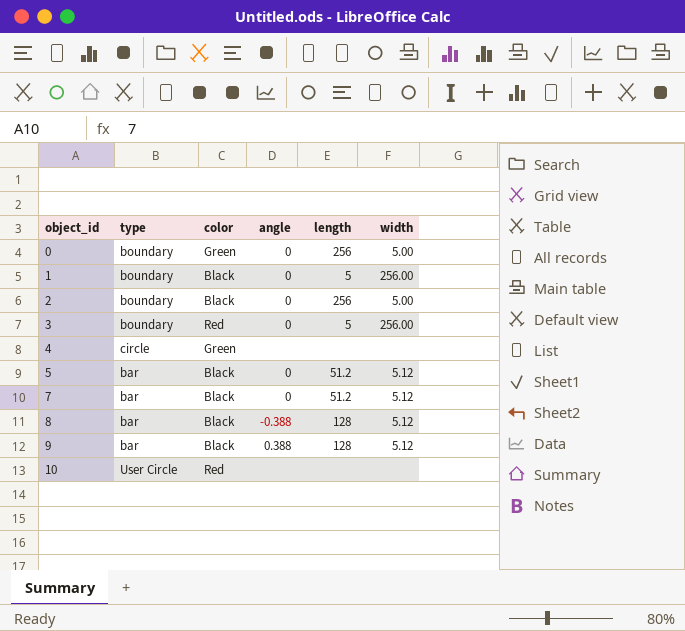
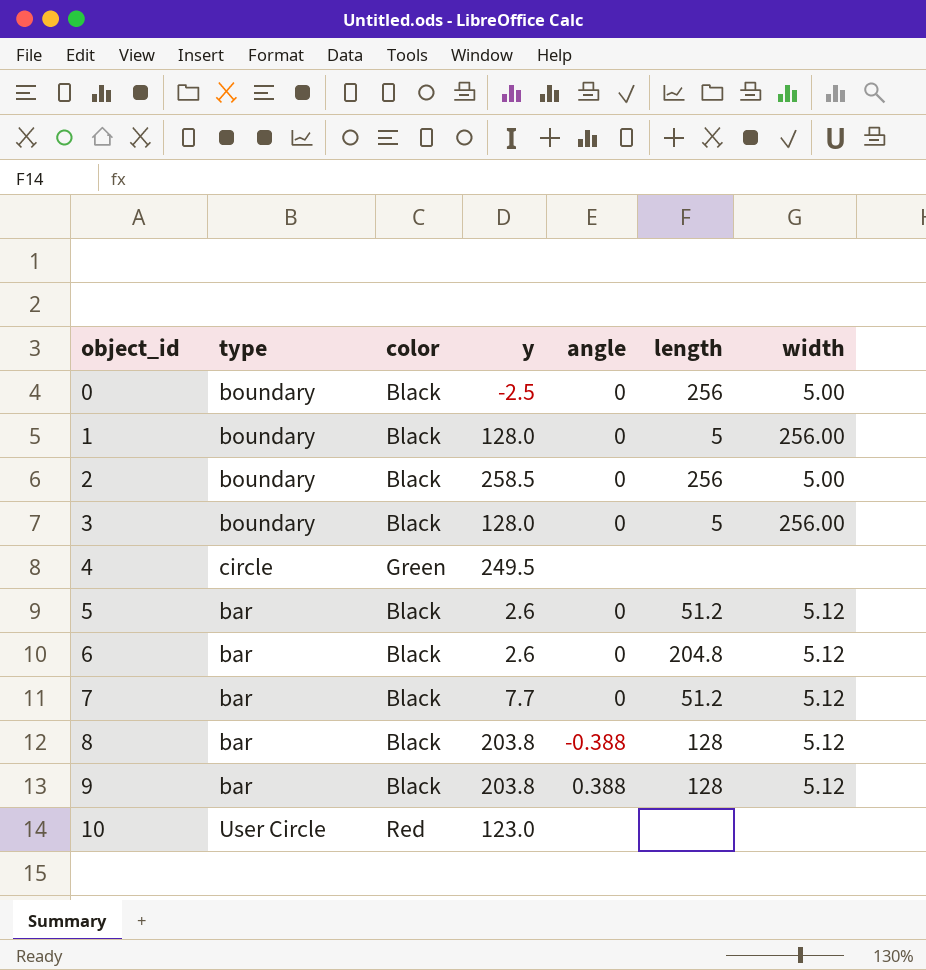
column y | position: none -> 4
0 | color: Green -> Black
3 | color: Red -> Black
row 6: none -> bar | Black | 2.6 | 0 | 204.8 | 5.12

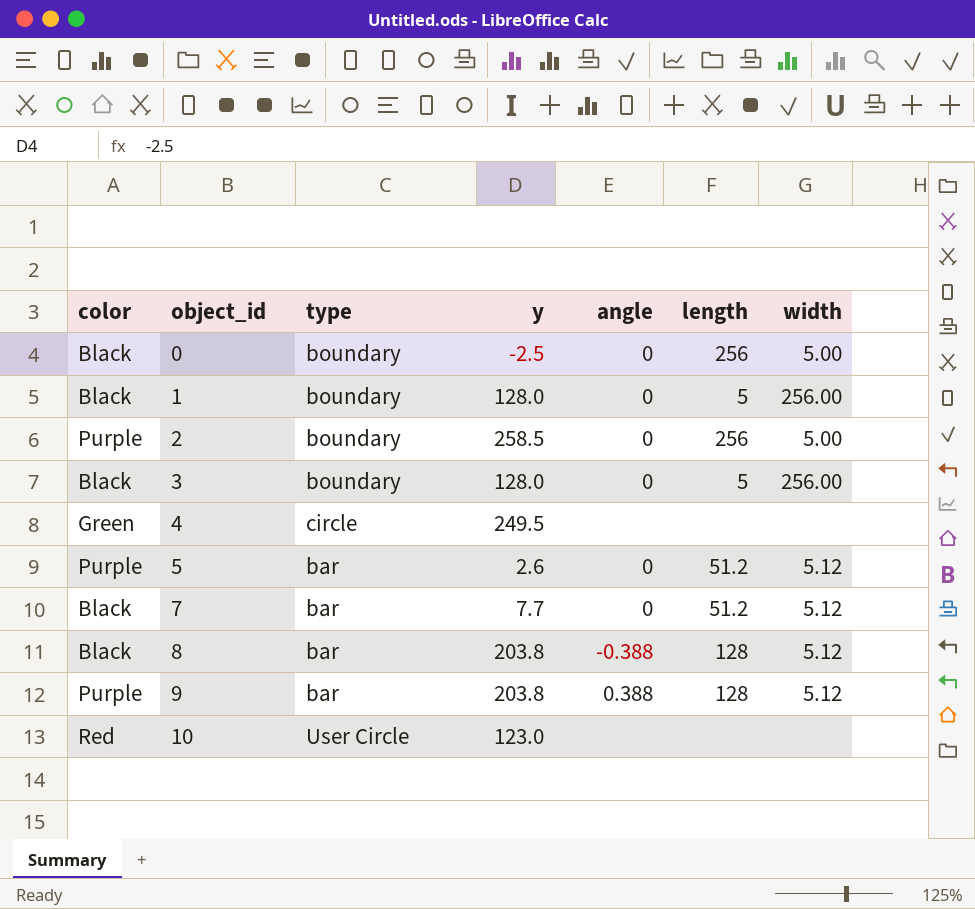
column color | position: 3 -> 1
row 6: bar | Black | 2.6 | 0 | 204.8 | 5.12 -> none
2 | color: Black -> Purple
5 | color: Black -> Purple
9 | color: Black -> Purple

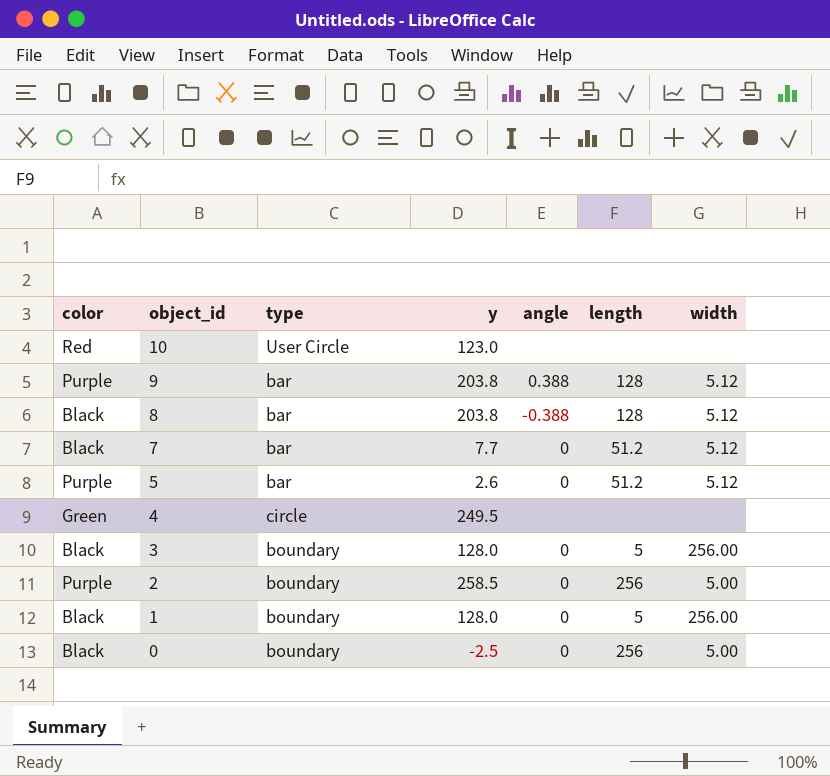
row order: object_id ascending -> object_id descending

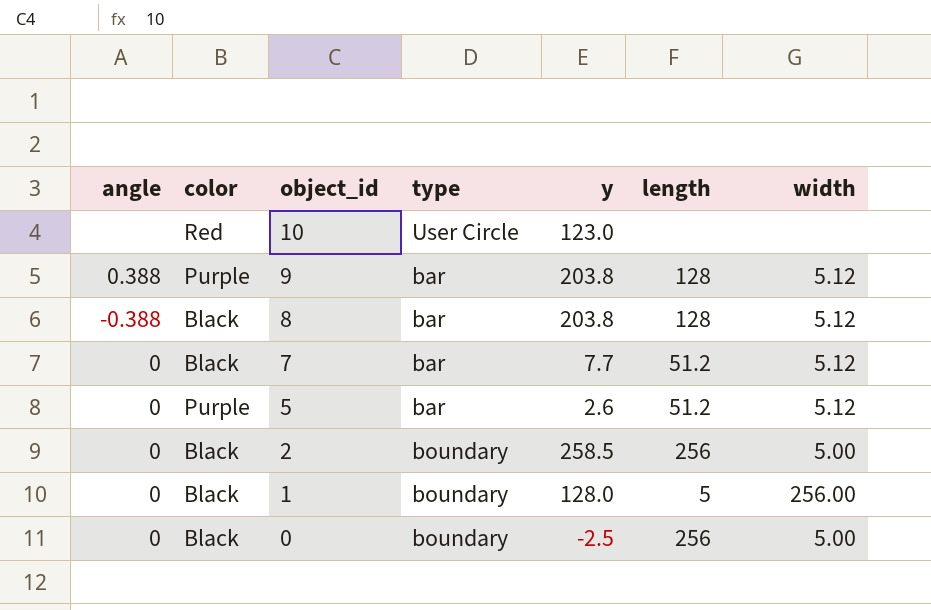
column angle | position: 5 -> 1
row 4: Green | circle | 249.5 | none | none | none -> none
row 3: Black | boundary | 128.0 | 0 | 5 | 256.00 -> none
2 | color: Purple -> Black

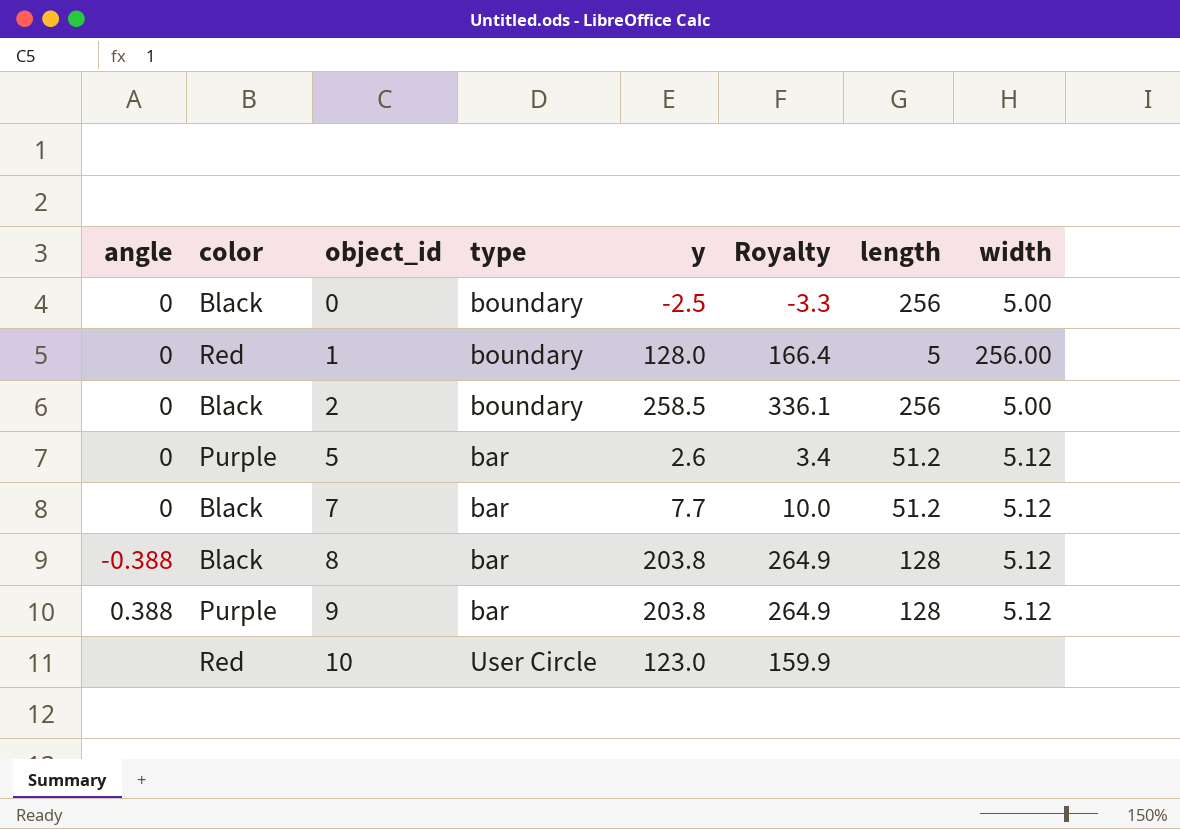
row order: object_id descending -> object_id ascending
column Royalty | formula: none -> [y] * 1.3
1 | color: Black -> Red

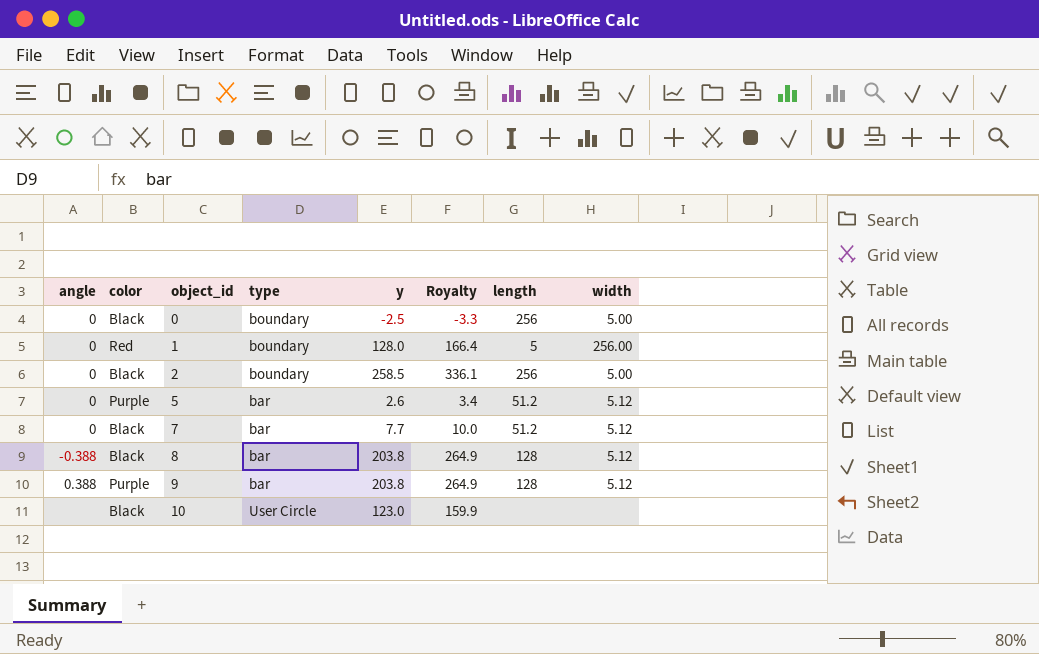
10 | color: Red -> Black

